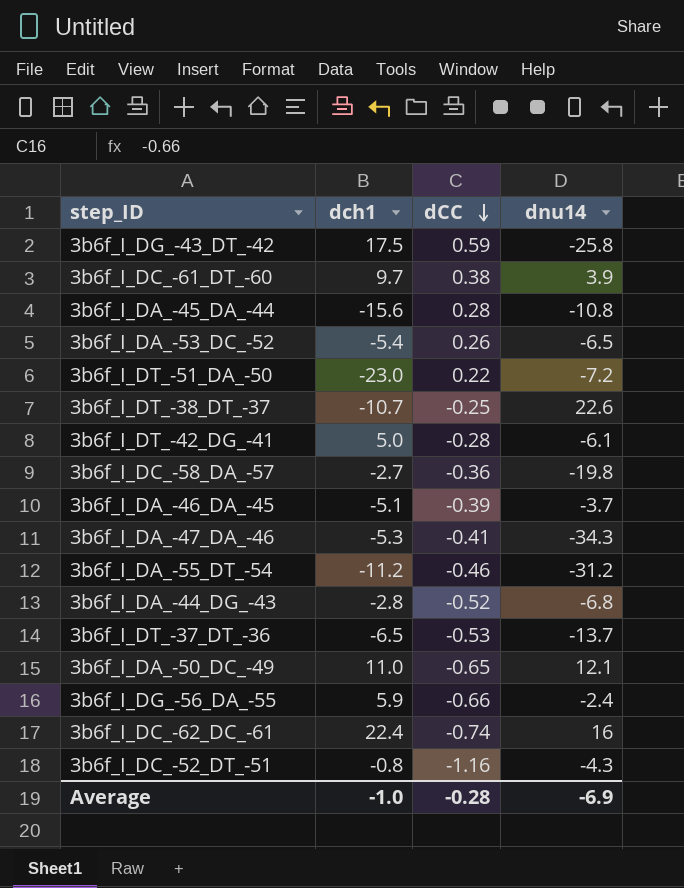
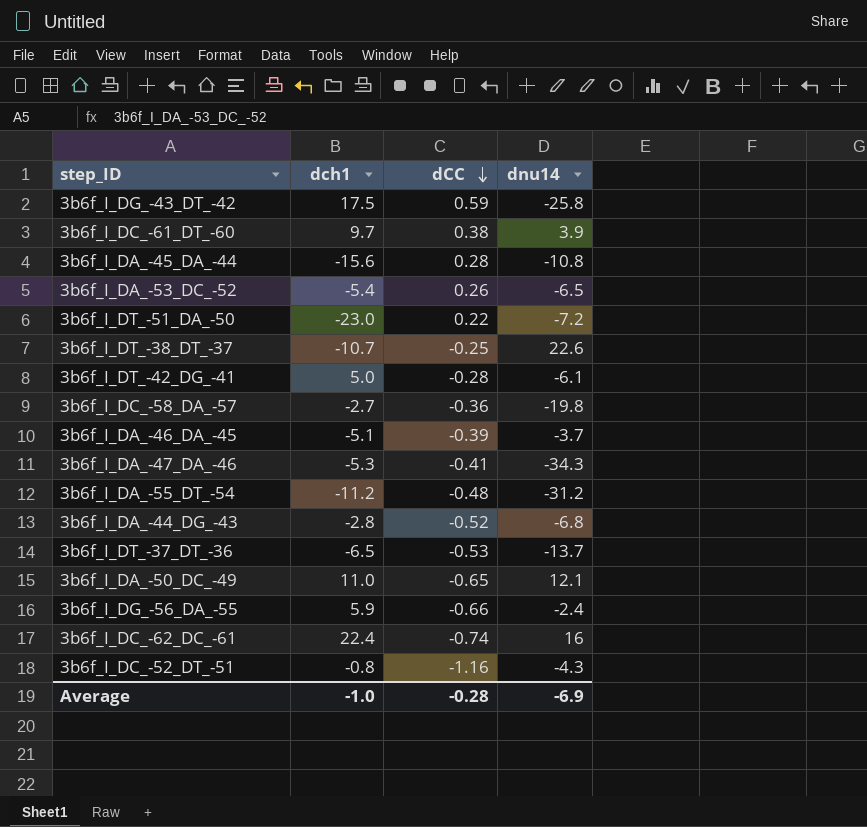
3b6f_I_DA_-55_DT_-54 | dCC: -0.46 -> -0.48

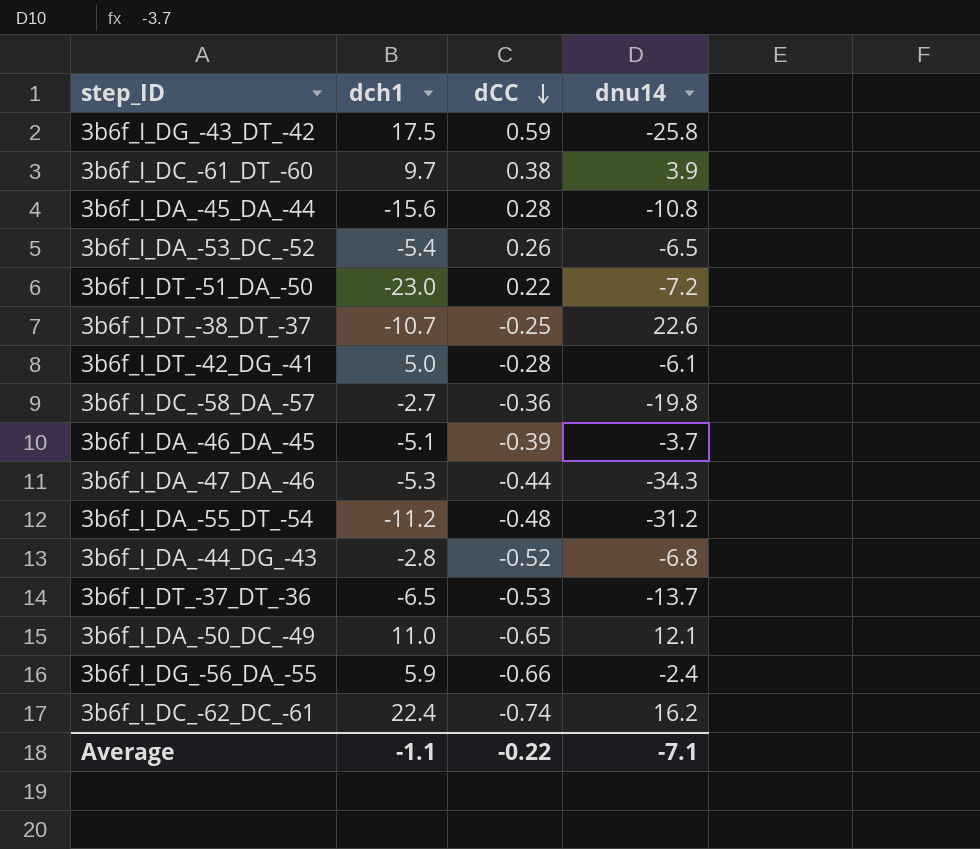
row 3b6f_I_DC_-52_DT_-51: -0.8 | -1.16 | -4.3 -> none
3b6f_I_DA_-47_DA_-46 | dCC: -0.41 -> -0.44
3b6f_I_DC_-62_DC_-61 | dnu14: 16 -> 16.2
Average | dch1: -1.0 -> -1.1
Average | dCC: -0.28 -> -0.22
Average | dnu14: -6.9 -> -7.1

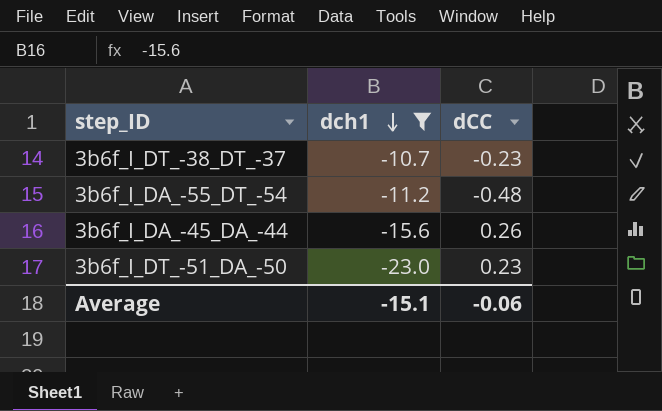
filter: none -> dch1 <= -10.7
row order: dCC descending -> dch1 descending
column dnu14 | position: 4 -> none
3b6f_I_DT_-38_DT_-37 | dCC: -0.25 -> -0.23
3b6f_I_DA_-45_DA_-44 | dCC: 0.28 -> 0.26
3b6f_I_DT_-51_DA_-50 | dCC: 0.22 -> 0.23
Average | dch1: -1.1 -> -15.1
Average | dCC: -0.22 -> -0.06

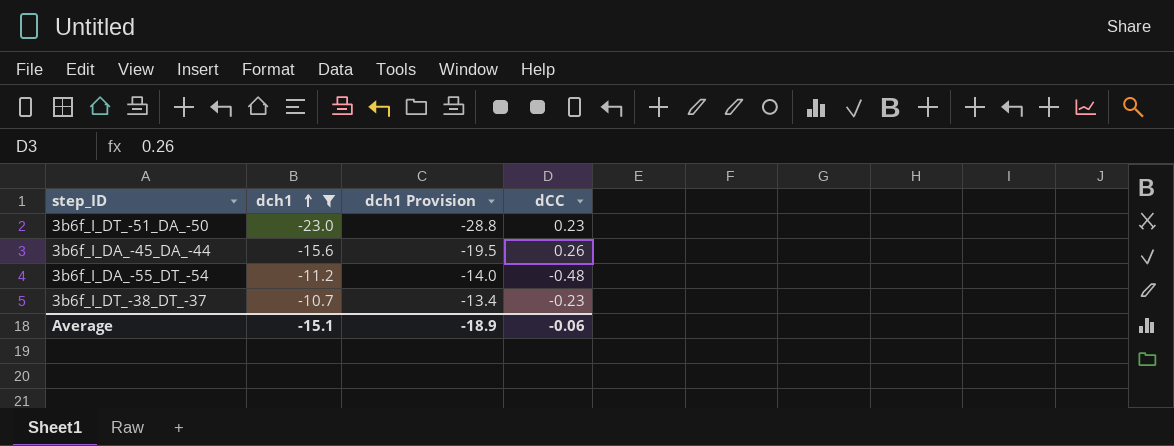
row order: dch1 descending -> dch1 ascending
column dch1 Provision | formula: none -> [dch1] * 1.25

